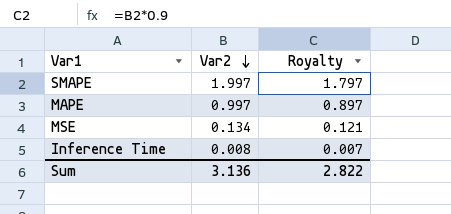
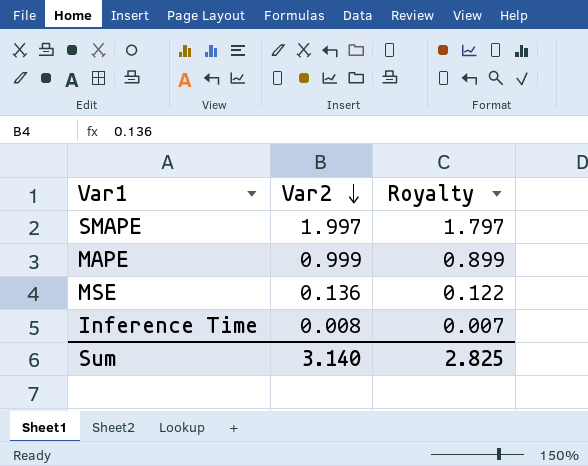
MAPE | Var2: 0.997 -> 0.999
MAPE | Royalty: 0.897 -> 0.899
MSE | Var2: 0.134 -> 0.136
MSE | Royalty: 0.121 -> 0.122
Sum | Var2: 3.136 -> 3.140
Sum | Royalty: 2.822 -> 2.825

